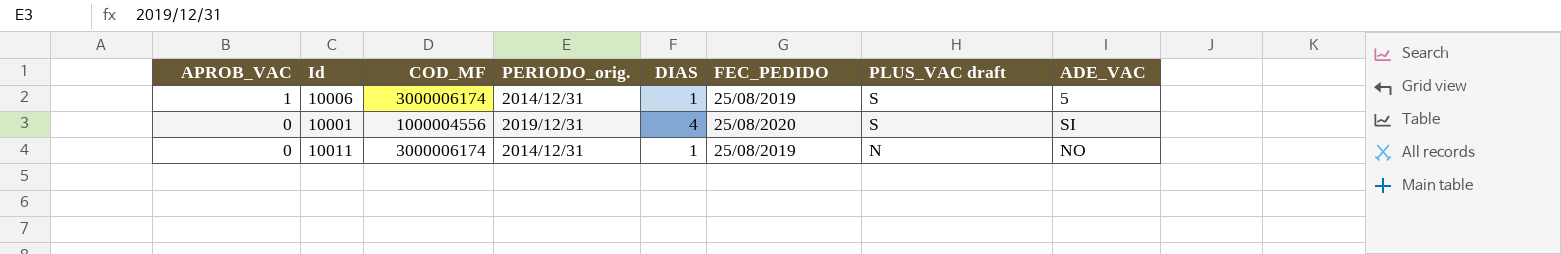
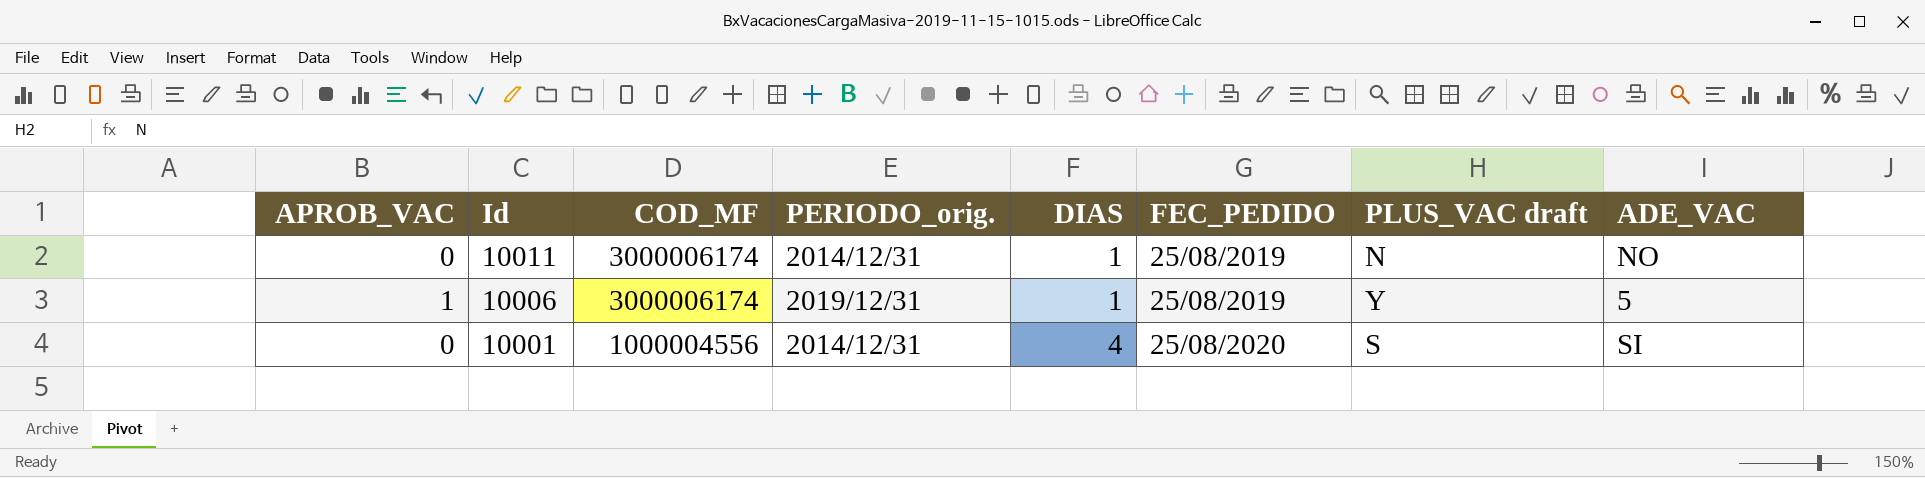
row order: APROB_VAC descending -> Id descending
10006 | PERIODO_orig.: 2014/12/31 -> 2019/12/31
10006 | PLUS_VAC draft: S -> Y
10001 | PERIODO_orig.: 2019/12/31 -> 2014/12/31

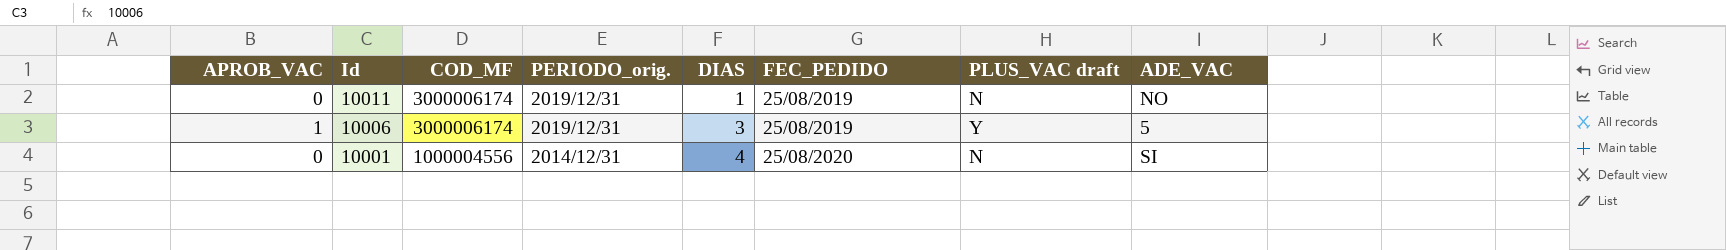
10011 | PERIODO_orig.: 2014/12/31 -> 2019/12/31
10006 | DIAS: 1 -> 3
10001 | PLUS_VAC draft: S -> N

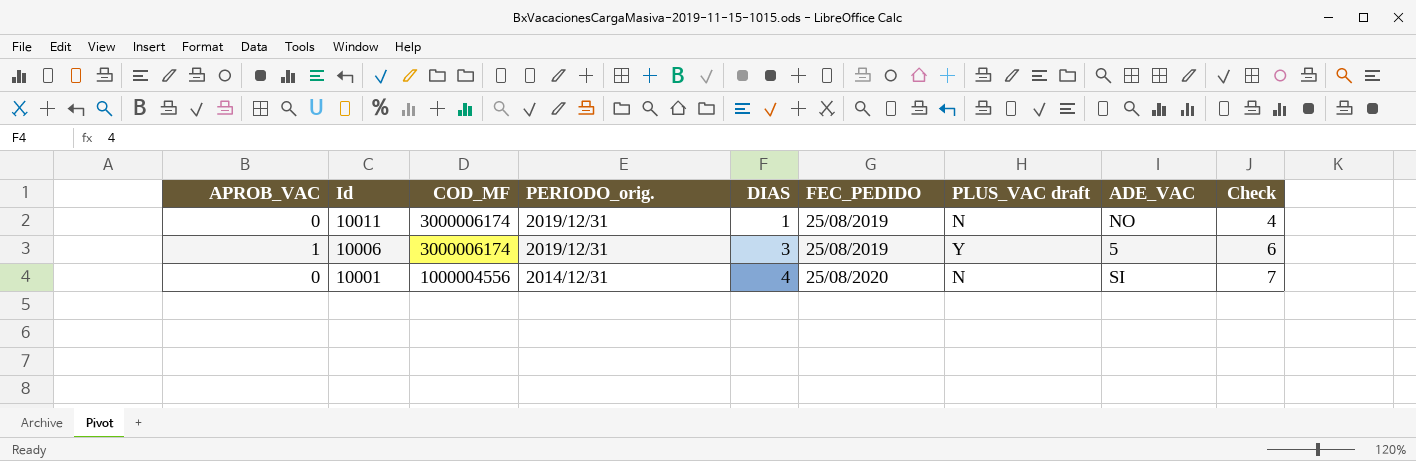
column Check | formula: none -> [DIAS] + 3

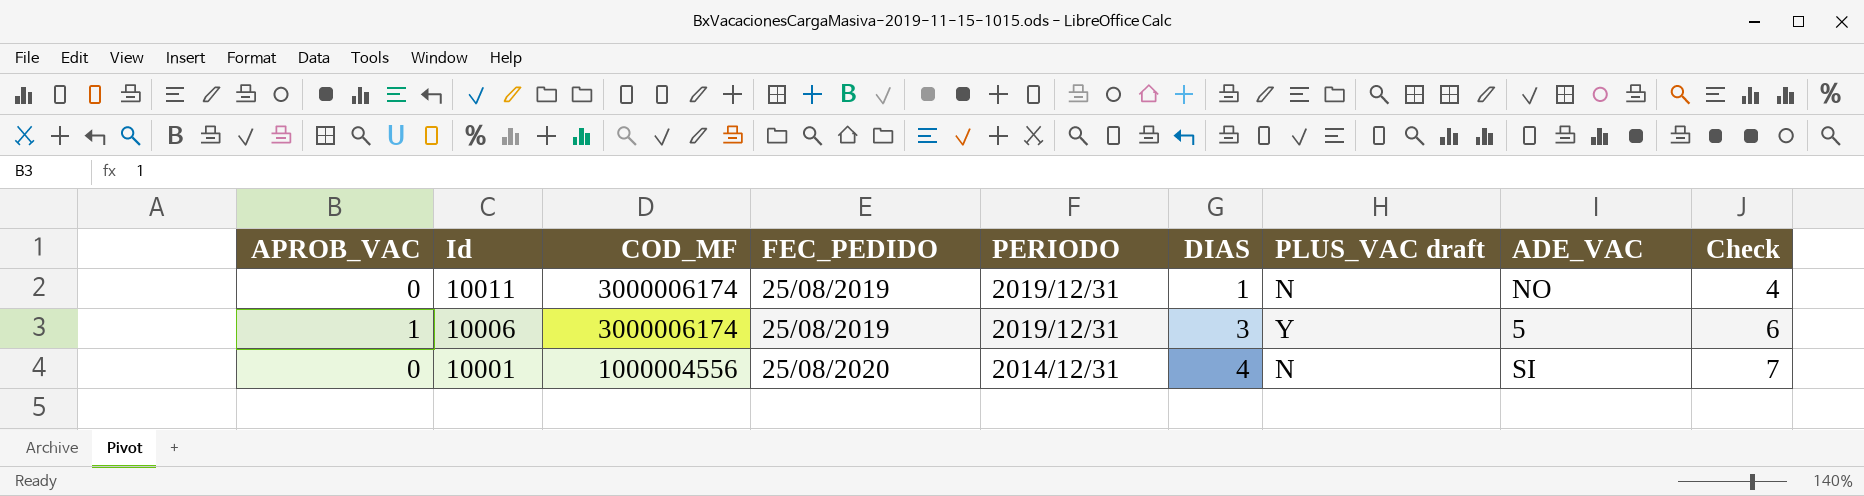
column FEC_PEDIDO | position: 6 -> 4
column name: PERIODO_orig. -> PERIODO

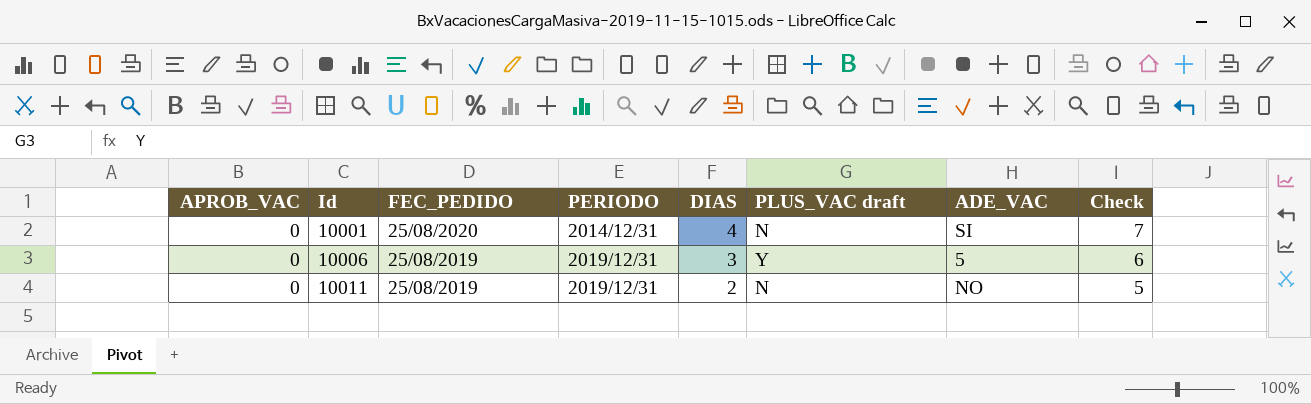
row order: Id descending -> Id ascending
column COD_MF | position: 3 -> none
10006 | APROB_VAC: 1 -> 0
10011 | DIAS: 1 -> 2
10011 | Check: 4 -> 5

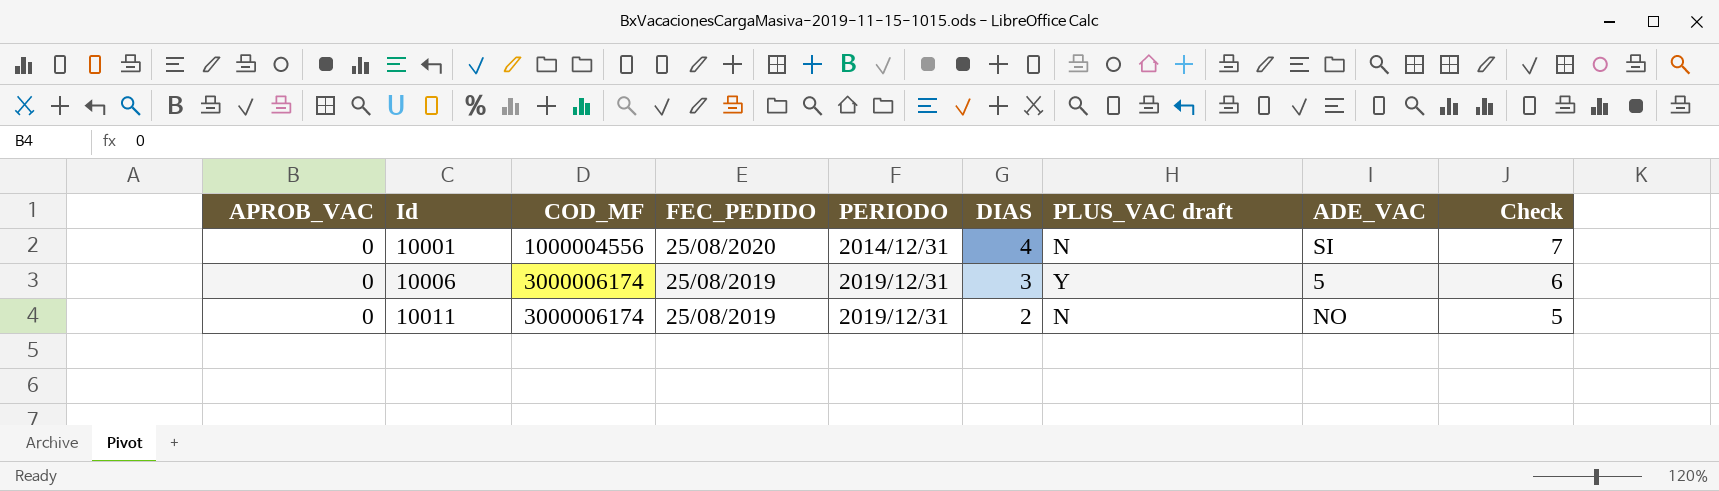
column COD_MF | position: none -> 3

